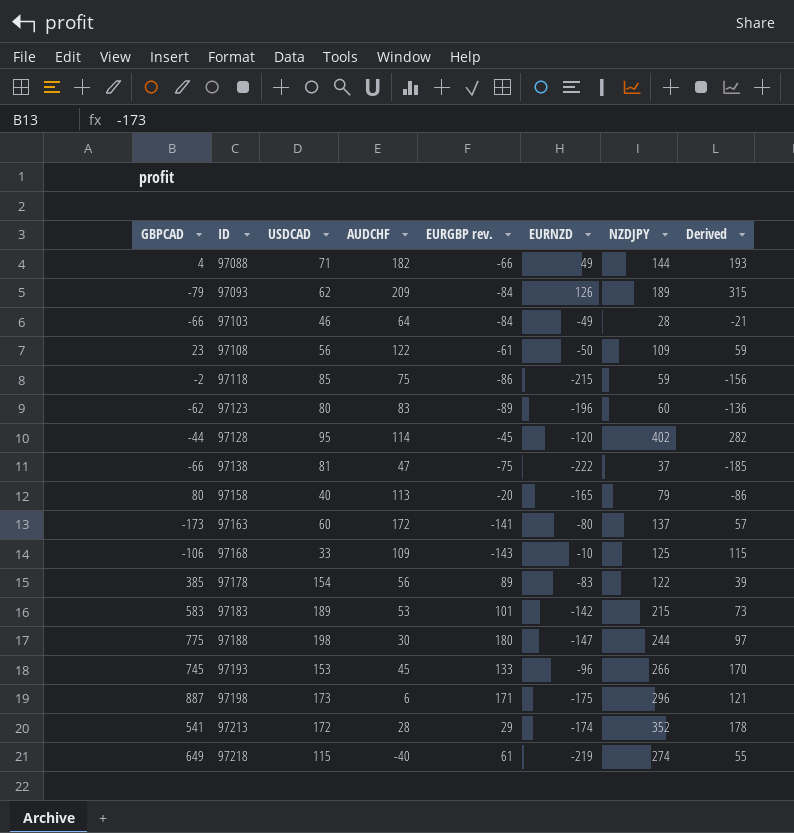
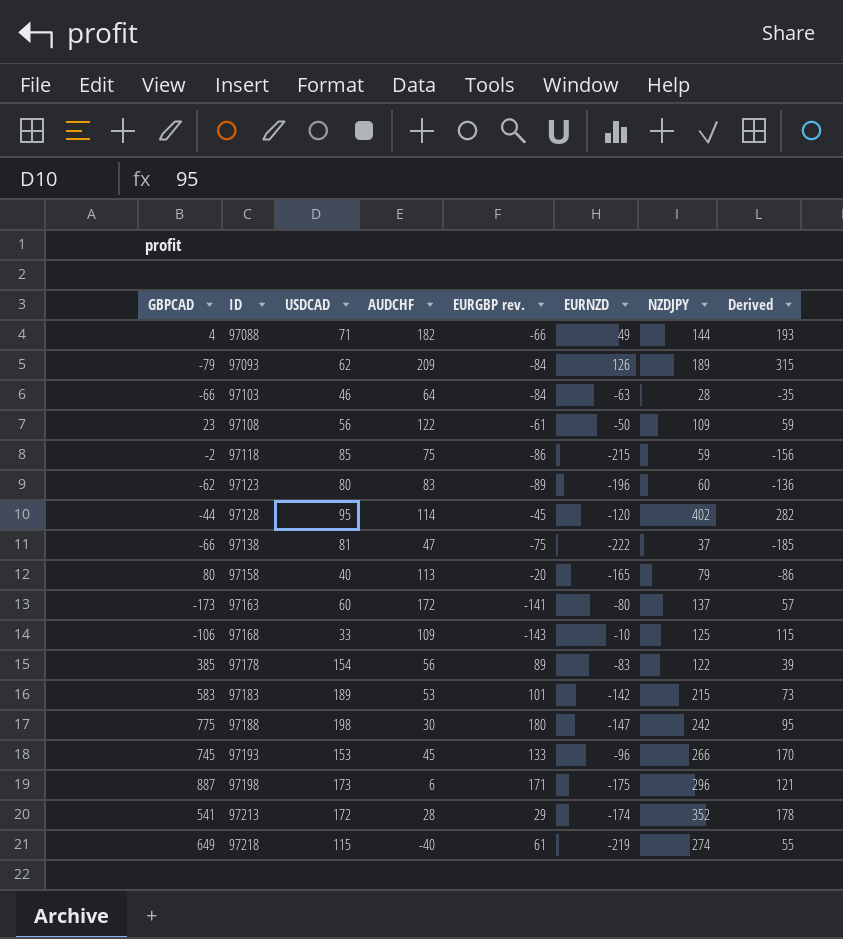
97103 | EURNZD: -49 -> -63
97103 | Derived: -21 -> -35
97188 | NZDJPY: 244 -> 242
97188 | Derived: 97 -> 95

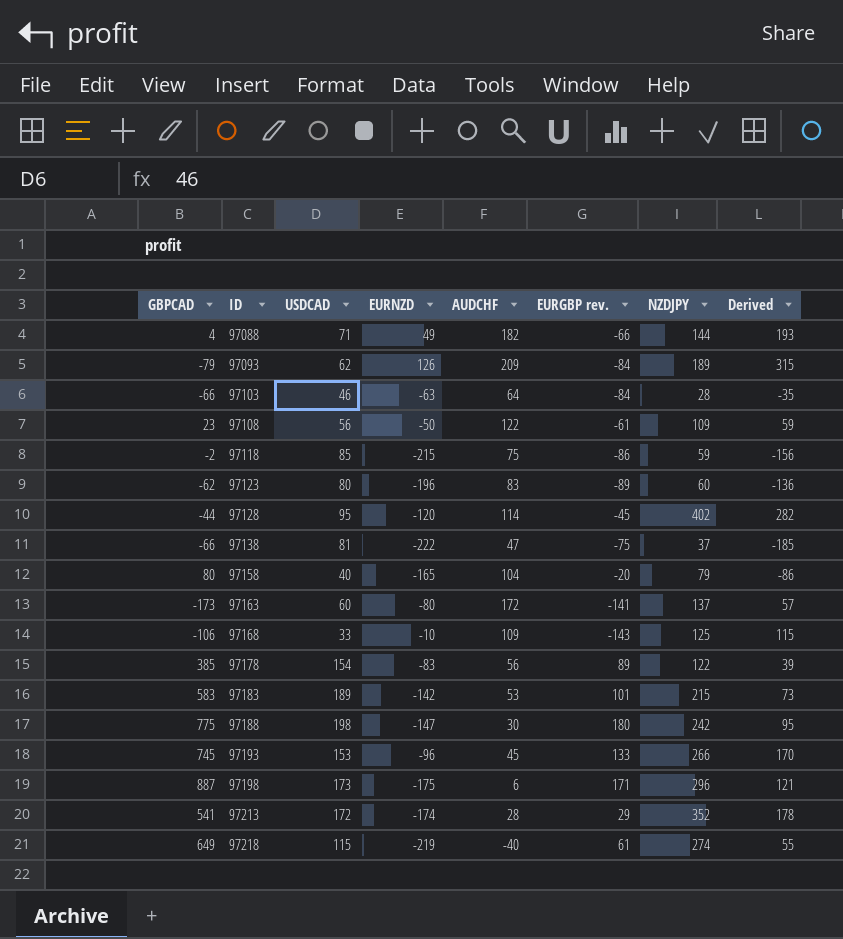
column EURNZD | position: 6 -> 4
97158 | AUDCHF: 113 -> 104

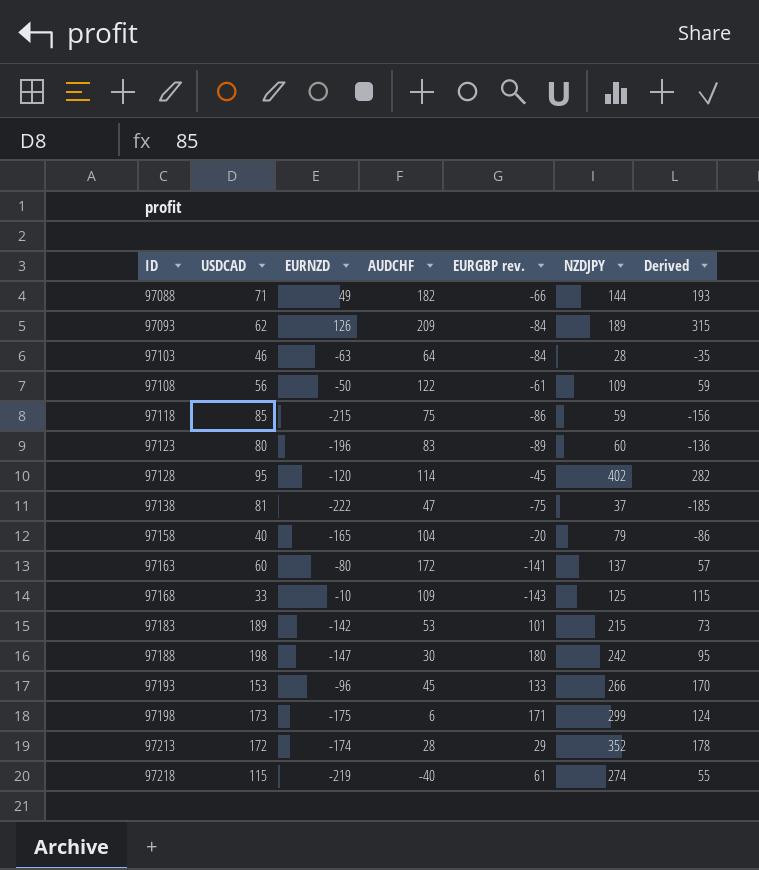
column GBPCAD | position: 1 -> none
row 97178: 385 | 154 | -83 | 56 | 89 | 122 | 39 -> none
97198 | NZDJPY: 296 -> 299
97198 | Derived: 121 -> 124

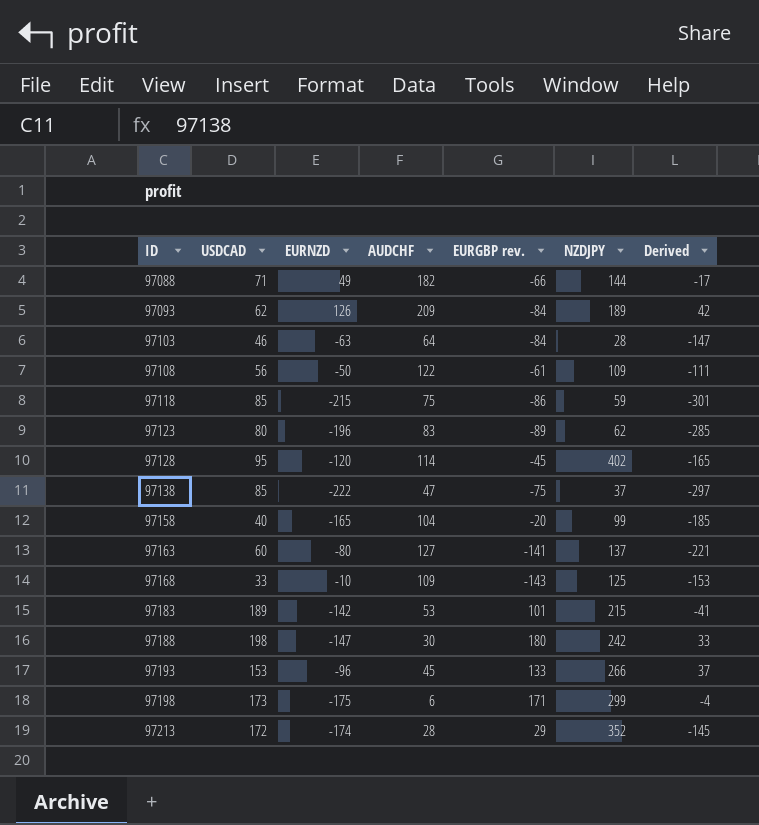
column Derived | formula: [EURNZD] + [NZDJPY] -> [EURNZD] + [EURGBP rev.]
row 97218: 115 | -219 | -40 | 61 | 274 | 55 -> none
97123 | NZDJPY: 60 -> 62
97138 | USDCAD: 81 -> 85
97158 | NZDJPY: 79 -> 99
97163 | AUDCHF: 172 -> 127

